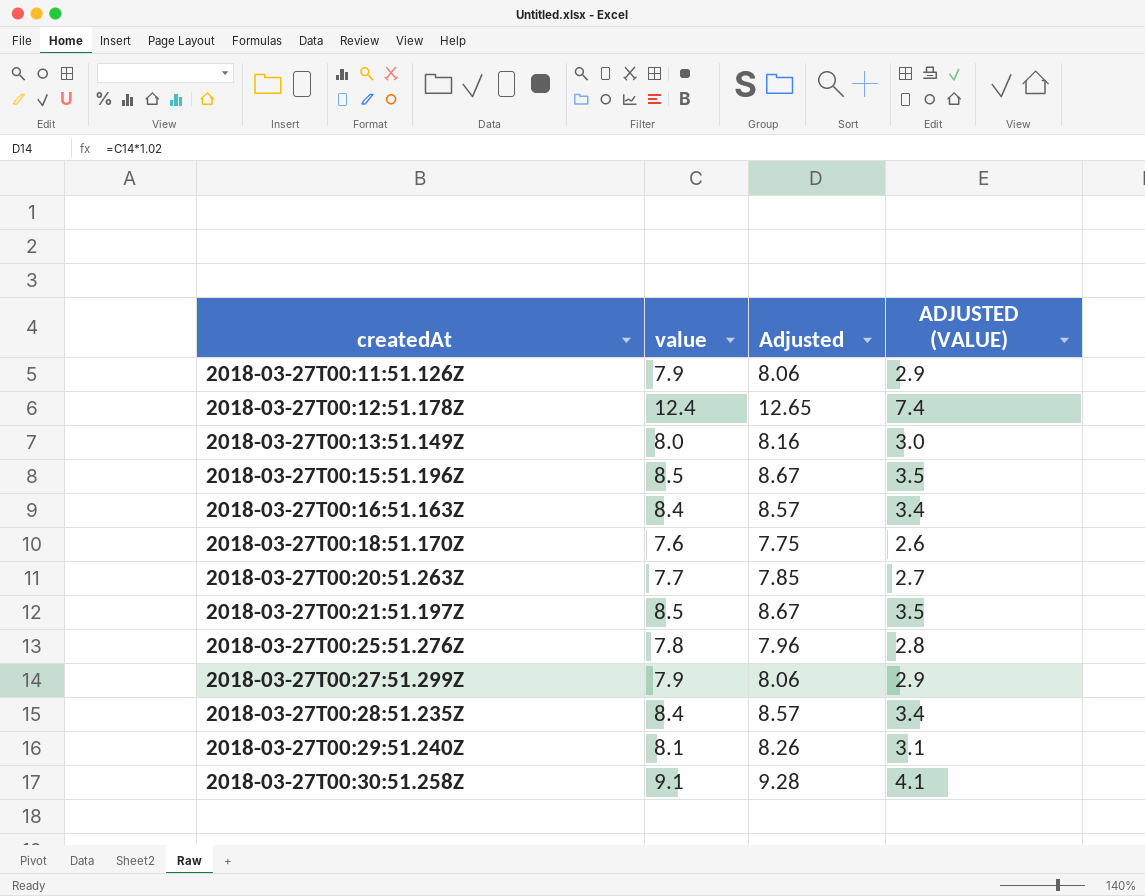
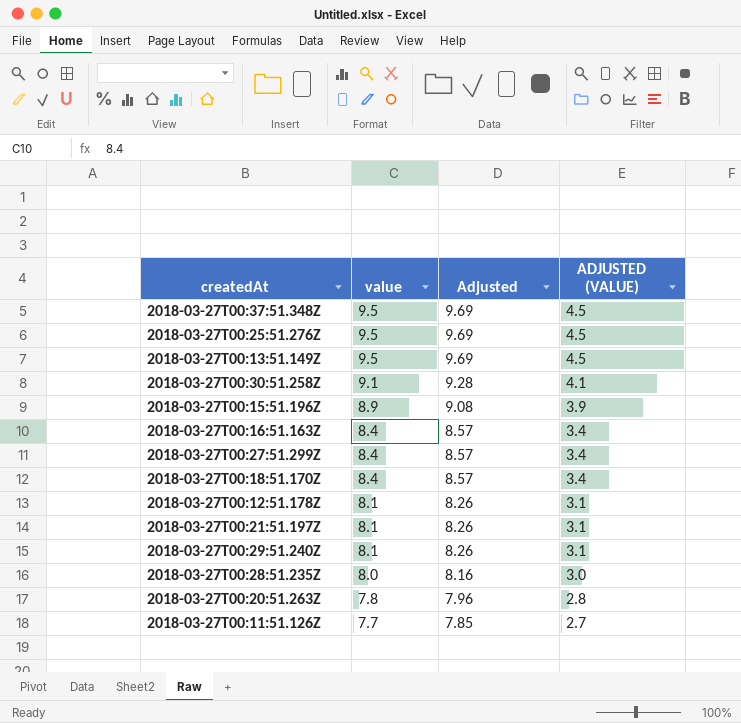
row order: createdAt ascending -> value descending
row 2018-03-27T00:37:51.348Z: none -> 9.5 | 9.69 | 4.5
2018-03-27T00:25:51.276Z | value: 7.8 -> 9.5
2018-03-27T00:25:51.276Z | Adjusted: 7.96 -> 9.69
2018-03-27T00:25:51.276Z | ADJUSTED (VALUE): 2.8 -> 4.5
2018-03-27T00:13:51.149Z | value: 8.0 -> 9.5
2018-03-27T00:13:51.149Z | Adjusted: 8.16 -> 9.69
2018-03-27T00:13:51.149Z | ADJUSTED (VALUE): 3.0 -> 4.5
2018-03-27T00:15:51.196Z | value: 8.5 -> 8.9
2018-03-27T00:15:51.196Z | Adjusted: 8.67 -> 9.08
2018-03-27T00:15:51.196Z | ADJUSTED (VALUE): 3.5 -> 3.9
2018-03-27T00:27:51.299Z | value: 7.9 -> 8.4
2018-03-27T00:27:51.299Z | Adjusted: 8.06 -> 8.57
2018-03-27T00:27:51.299Z | ADJUSTED (VALUE): 2.9 -> 3.4
2018-03-27T00:18:51.170Z | value: 7.6 -> 8.4
2018-03-27T00:18:51.170Z | Adjusted: 7.75 -> 8.57
2018-03-27T00:18:51.170Z | ADJUSTED (VALUE): 2.6 -> 3.4
2018-03-27T00:12:51.178Z | value: 12.4 -> 8.1
2018-03-27T00:12:51.178Z | Adjusted: 12.65 -> 8.26
2018-03-27T00:12:51.178Z | ADJUSTED (VALUE): 7.4 -> 3.1
2018-03-27T00:21:51.197Z | value: 8.5 -> 8.1
2018-03-27T00:21:51.197Z | Adjusted: 8.67 -> 8.26
2018-03-27T00:21:51.197Z | ADJUSTED (VALUE): 3.5 -> 3.1
2018-03-27T00:28:51.235Z | value: 8.4 -> 8.0
2018-03-27T00:28:51.235Z | Adjusted: 8.57 -> 8.16
2018-03-27T00:28:51.235Z | ADJUSTED (VALUE): 3.4 -> 3.0
2018-03-27T00:20:51.263Z | value: 7.7 -> 7.8
2018-03-27T00:20:51.263Z | Adjusted: 7.85 -> 7.96
2018-03-27T00:20:51.263Z | ADJUSTED (VALUE): 2.7 -> 2.8
2018-03-27T00:11:51.126Z | value: 7.9 -> 7.7
2018-03-27T00:11:51.126Z | Adjusted: 8.06 -> 7.85
2018-03-27T00:11:51.126Z | ADJUSTED (VALUE): 2.9 -> 2.7

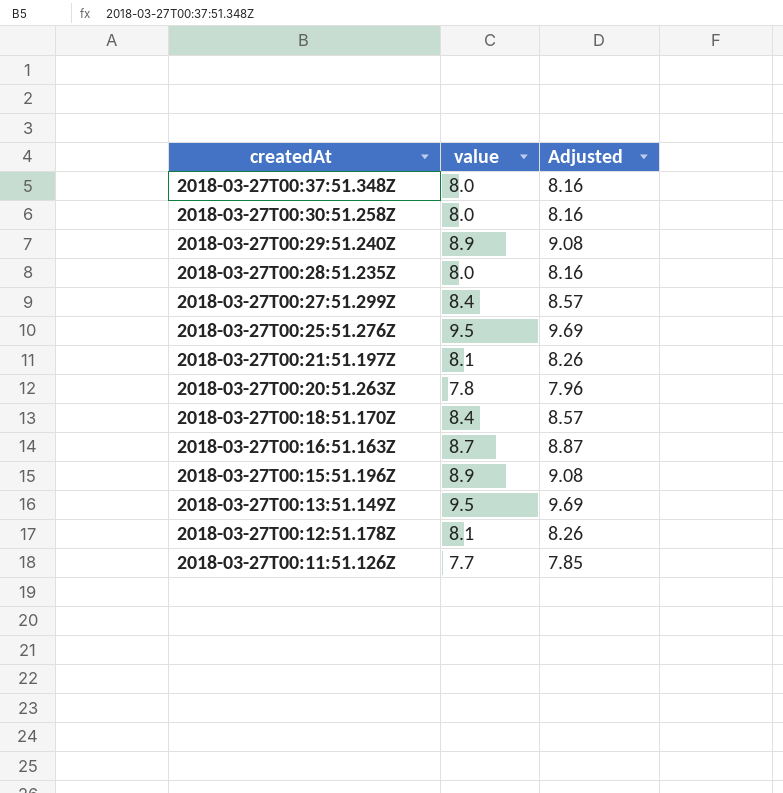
row order: value descending -> createdAt descending
column ADJUSTED (VALUE) | formula: [value] - 5 -> none
2018-03-27T00:37:51.348Z | value: 9.5 -> 8.0
2018-03-27T00:37:51.348Z | Adjusted: 9.69 -> 8.16
2018-03-27T00:30:51.258Z | value: 9.1 -> 8.0
2018-03-27T00:30:51.258Z | Adjusted: 9.28 -> 8.16
2018-03-27T00:29:51.240Z | value: 8.1 -> 8.9
2018-03-27T00:29:51.240Z | Adjusted: 8.26 -> 9.08
2018-03-27T00:16:51.163Z | value: 8.4 -> 8.7
2018-03-27T00:16:51.163Z | Adjusted: 8.57 -> 8.87

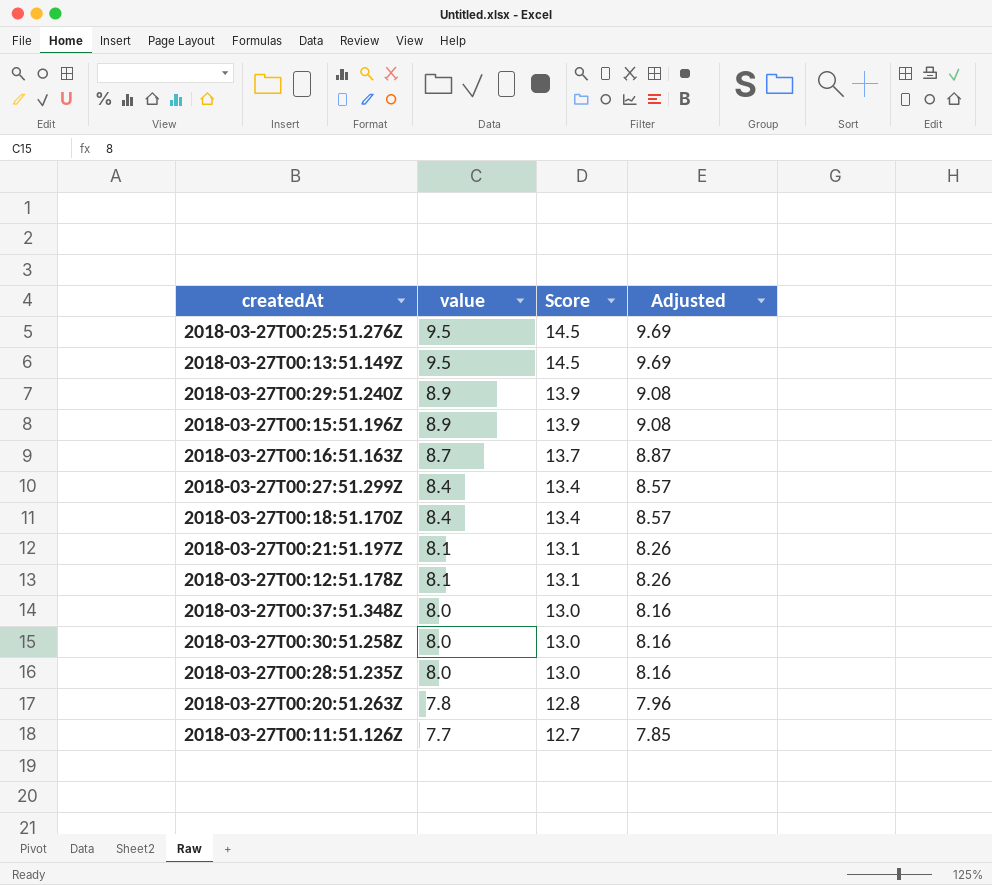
row order: createdAt descending -> value descending
column Score | formula: none -> [value] + 5

